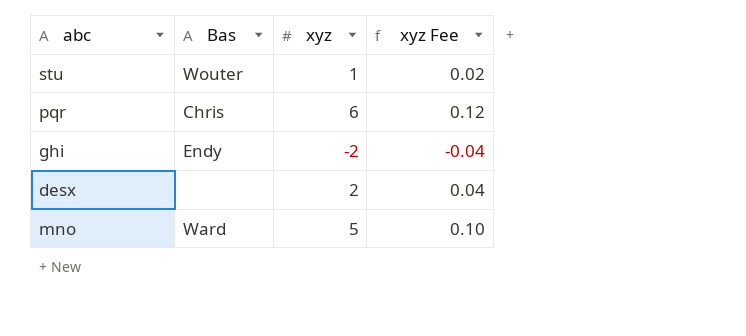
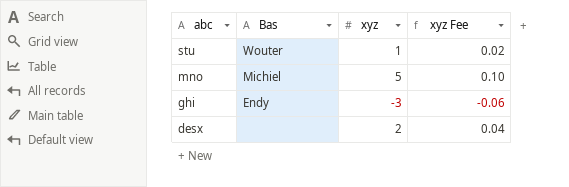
row order: none -> abc descending
row pqr: Chris | 6 | 0.12 -> none
mno | Bas: Ward -> Michiel
ghi | xyz: -2 -> -3
ghi | xyz Fee: -0.04 -> -0.06

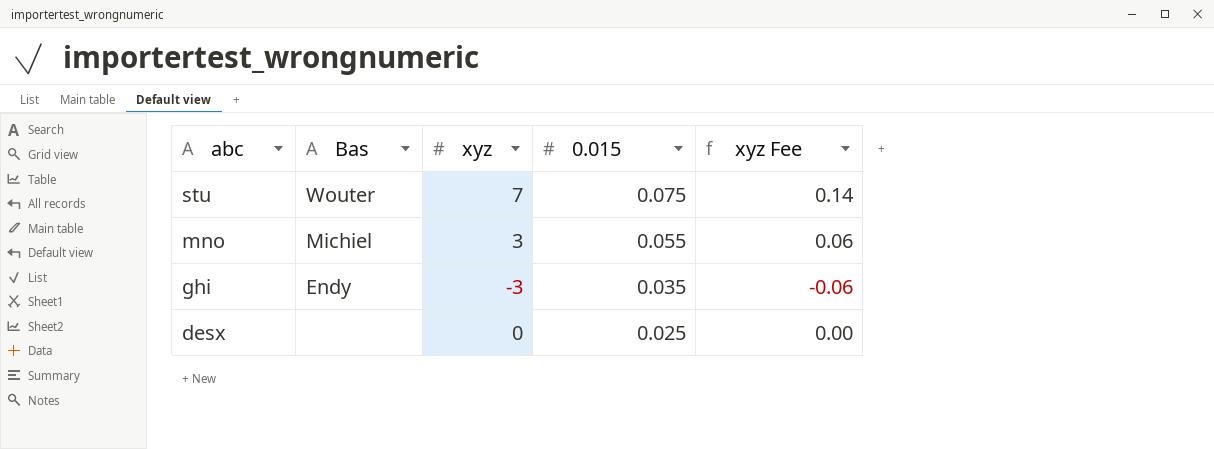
column 0.015 | position: none -> 4
stu | xyz: 1 -> 7
stu | xyz Fee: 0.02 -> 0.14
mno | xyz: 5 -> 3
mno | xyz Fee: 0.10 -> 0.06
desx | xyz: 2 -> 0
desx | xyz Fee: 0.04 -> 0.00

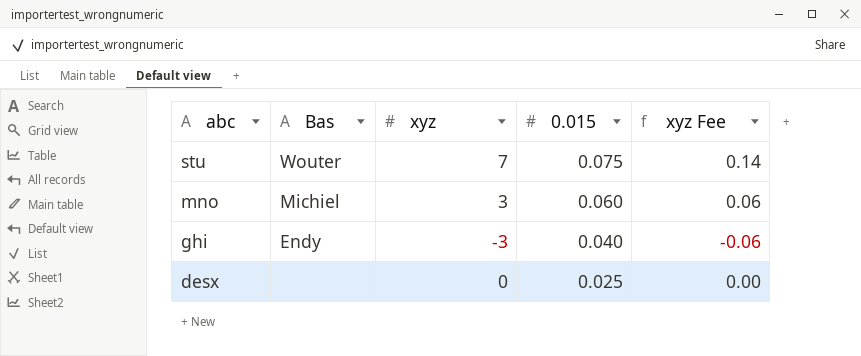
mno | 0.015: 0.055 -> 0.060
ghi | 0.015: 0.035 -> 0.040

